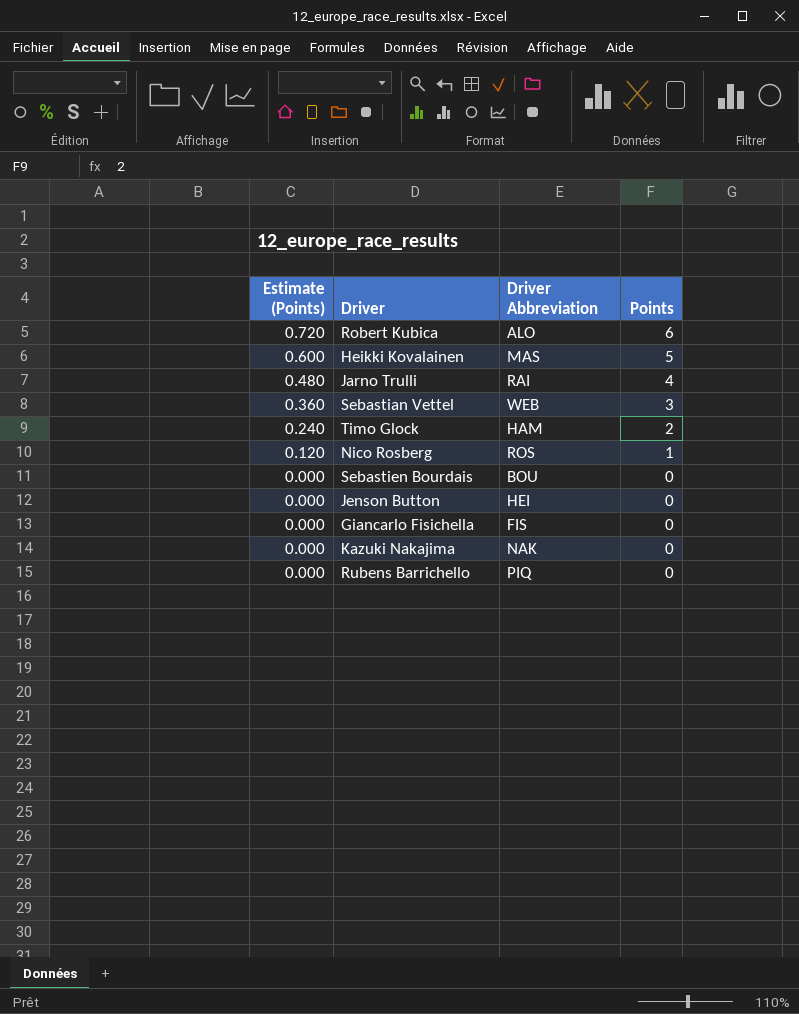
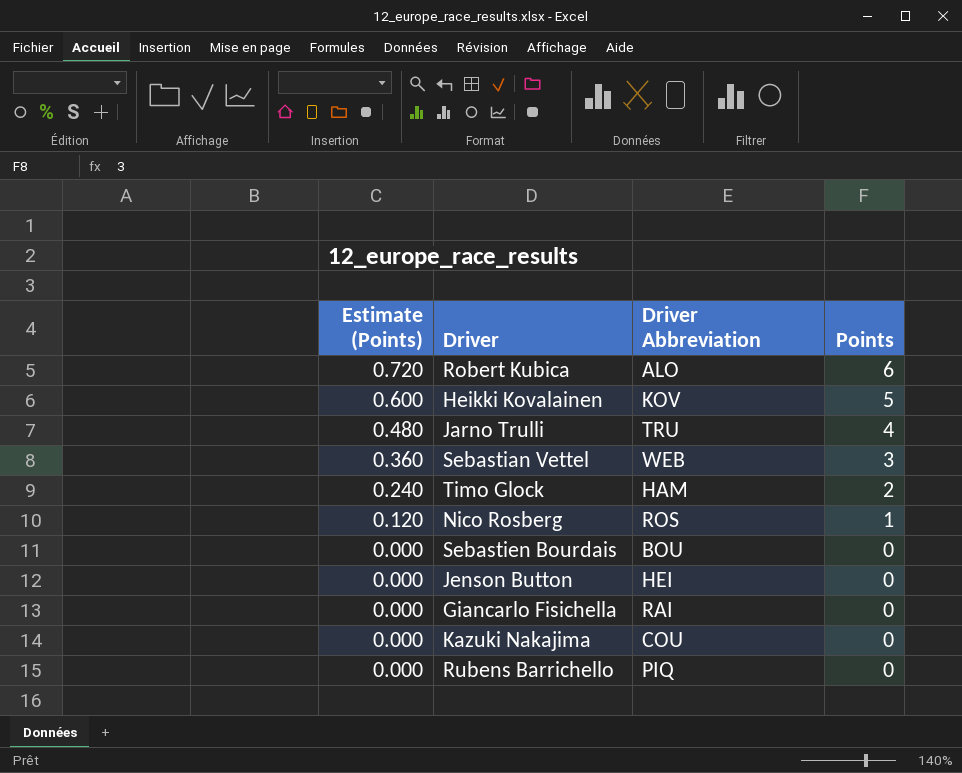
Heikki Kovalainen | Driver Abbreviation: MAS -> KOV
Jarno Trulli | Driver Abbreviation: RAI -> TRU
Giancarlo Fisichella | Driver Abbreviation: FIS -> RAI
Kazuki Nakajima | Driver Abbreviation: NAK -> COU

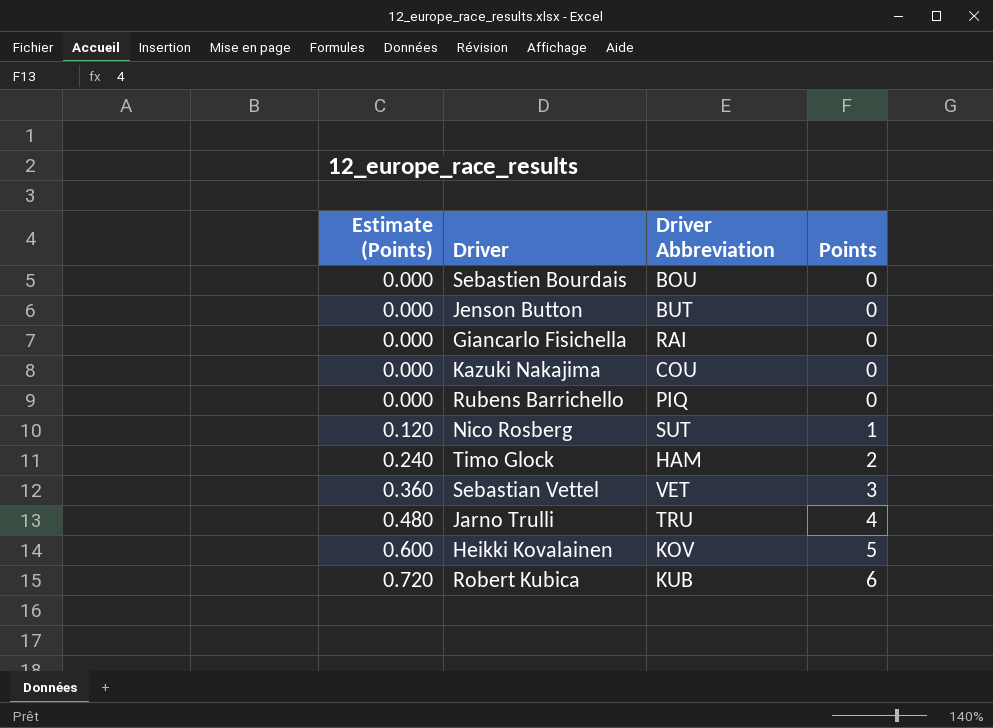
row order: Estimate (Points) descending -> Estimate (Points) ascending
Jenson Button | Driver Abbreviation: HEI -> BUT
Nico Rosberg | Driver Abbreviation: ROS -> SUT
Sebastian Vettel | Driver Abbreviation: WEB -> VET
Robert Kubica | Driver Abbreviation: ALO -> KUB

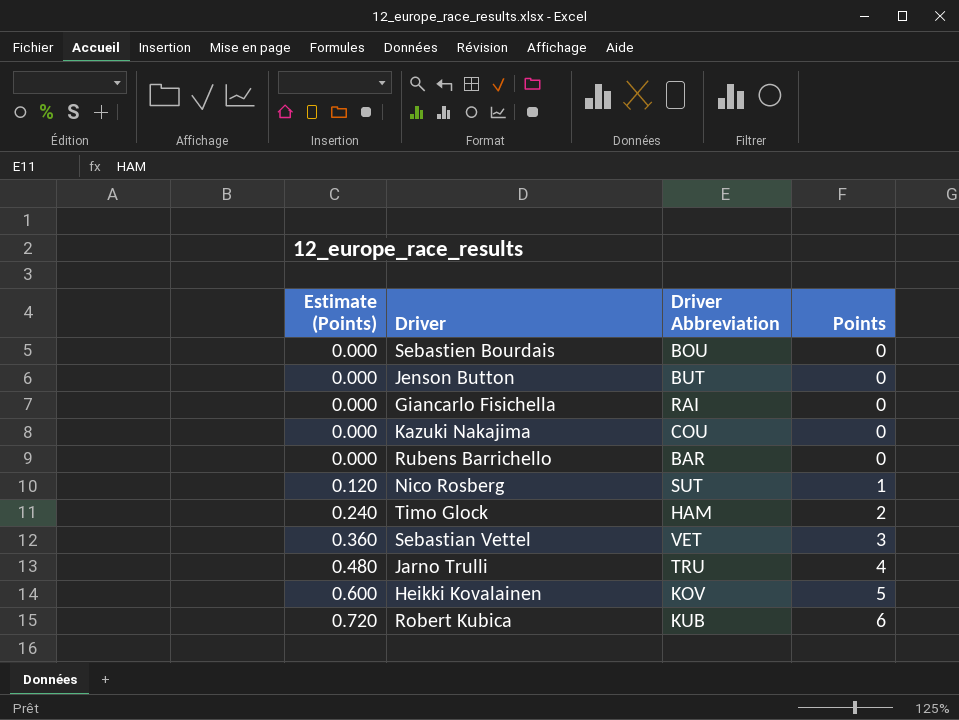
Rubens Barrichello | Driver Abbreviation: PIQ -> BAR

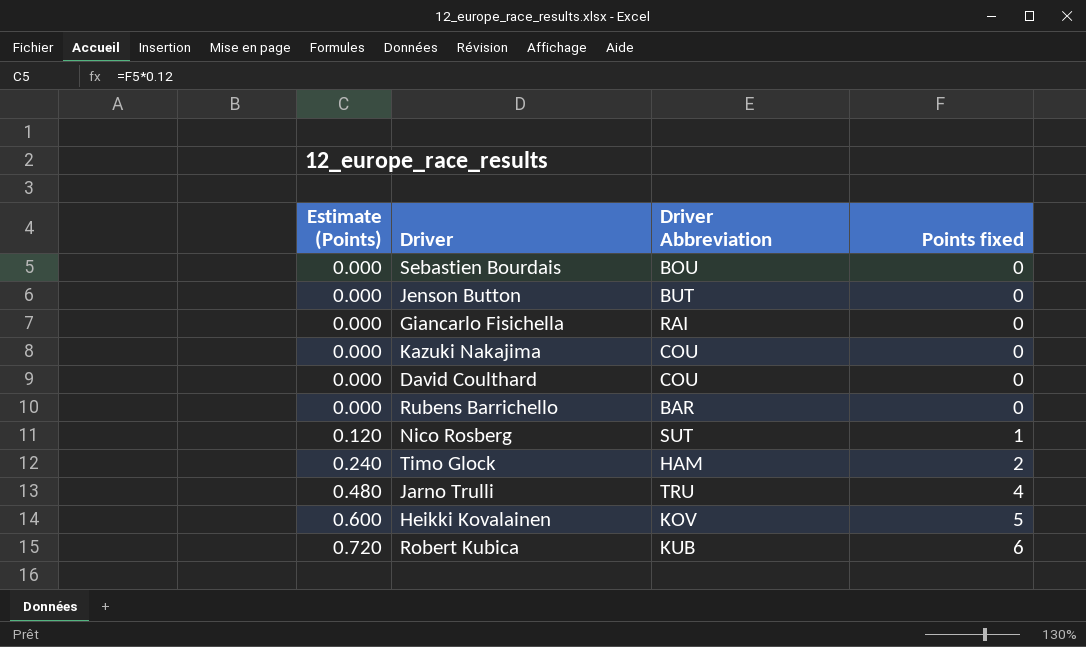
column name: Points -> Points fixed
row Sebastian Vettel: 0.360 | VET | 3 -> none
row David Coulthard: none -> 0.000 | COU | 0

